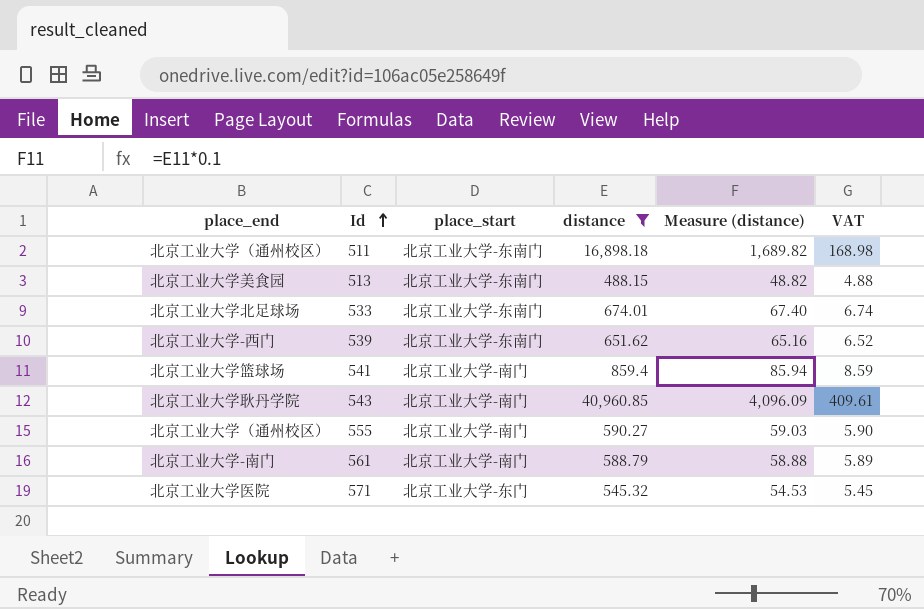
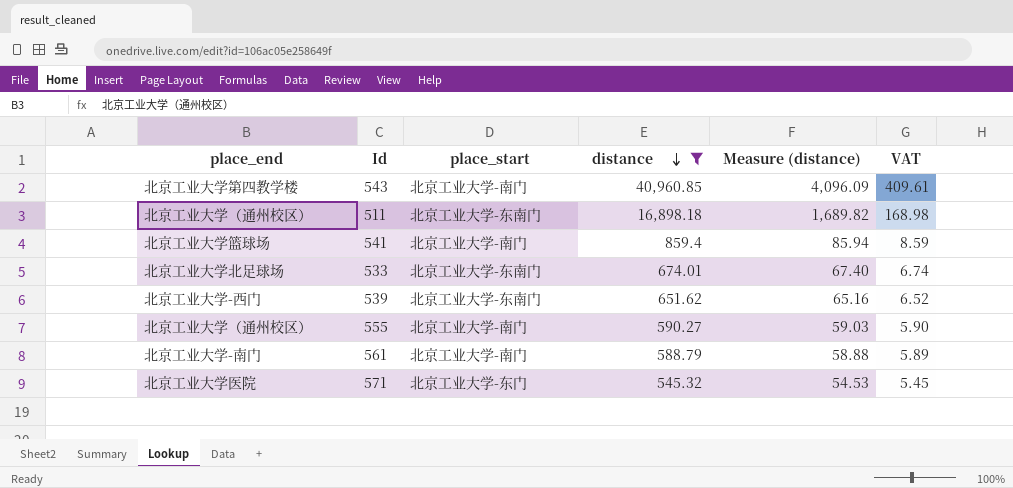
row order: Id ascending -> distance descending
row 513: 北京工业大学美食园 | 北京工业大学-东南门 | 488.15 | 48.82 | 4.88 -> none
543 | place_end: 北京工业大学耿丹学院 -> 北京工业大学第四教学楼

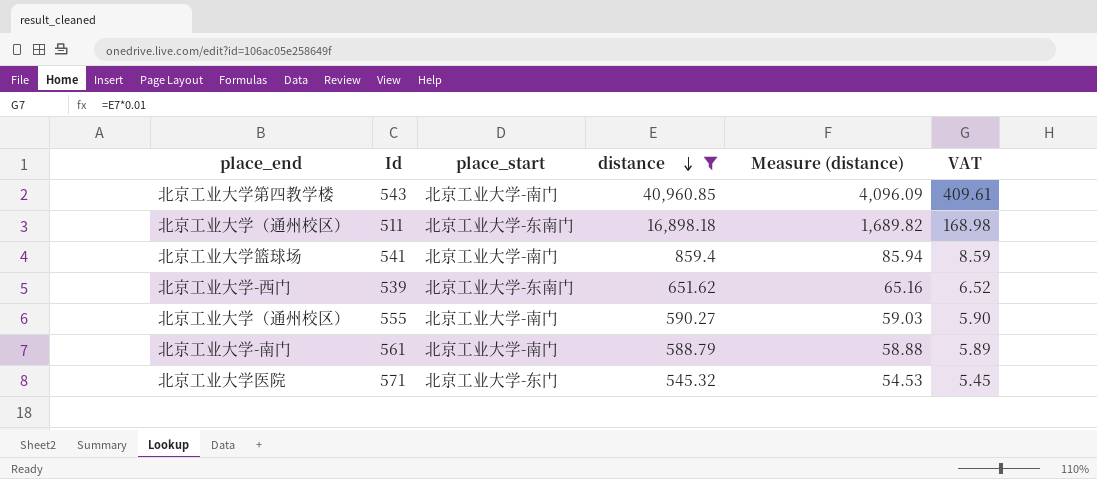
row 533: 北京工业大学北足球场 | 北京工业大学-东南门 | 674.01 | 67.40 | 6.74 -> none

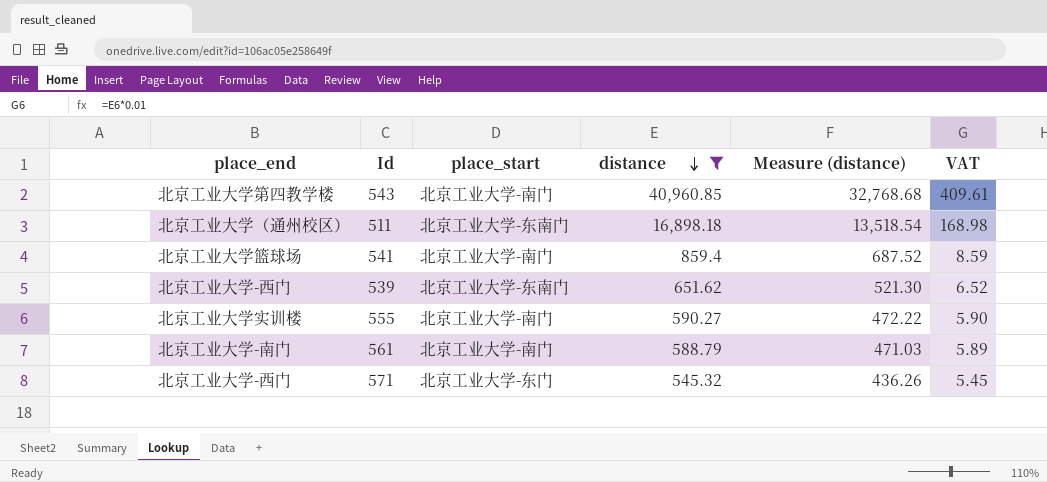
column Measure (distance) | formula: [distance] * 0.1 -> [distance] * 0.8
555 | place_end: 北京工业大学（通州校区） -> 北京工业大学实训楼
571 | place_end: 北京工业大学医院 -> 北京工业大学-西门

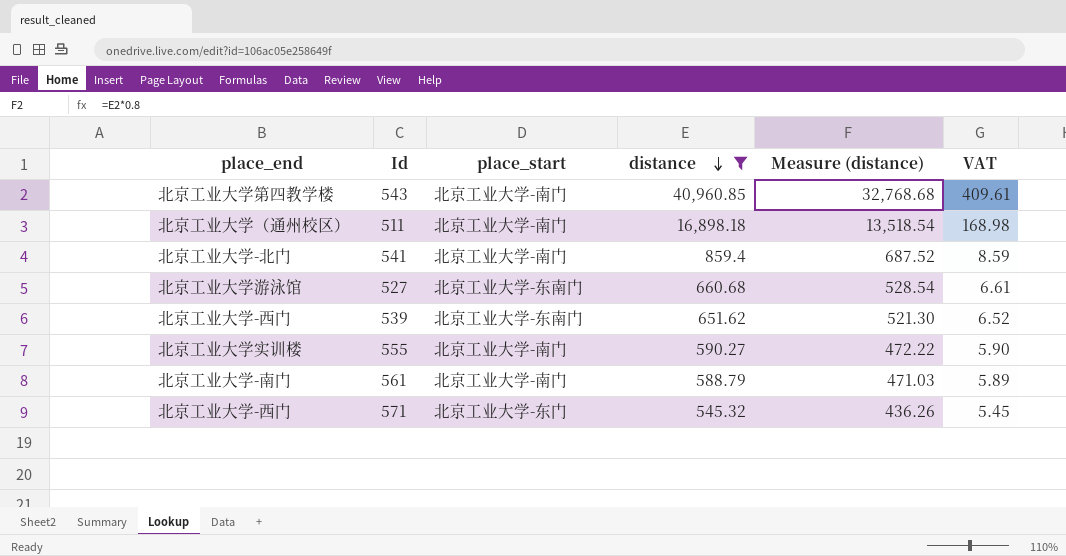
511 | place_start: 北京工业大学-东南门 -> 北京工业大学-南门
541 | place_end: 北京工业大学篮球场 -> 北京工业大学-北门
row 527: none -> 北京工业大学游泳馆 | 北京工业大学-东南门 | 660.68 | 528.54 | 6.61

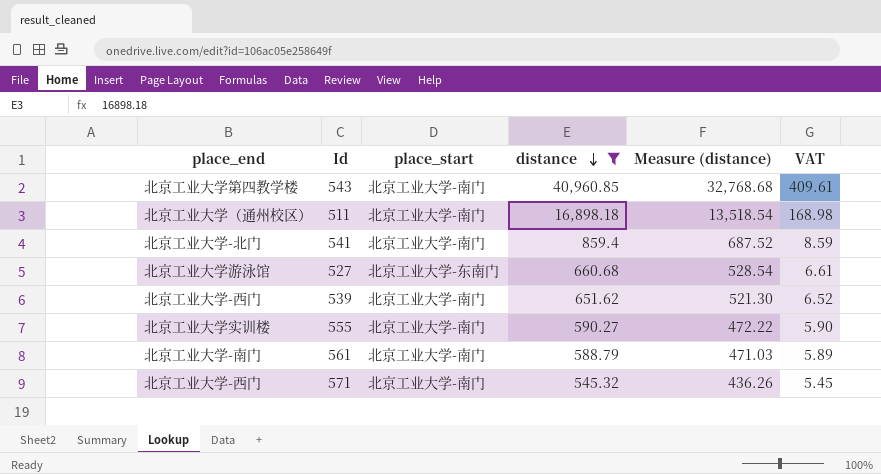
539 | place_start: 北京工业大学-东南门 -> 北京工业大学-南门
571 | place_start: 北京工业大学-东门 -> 北京工业大学-南门

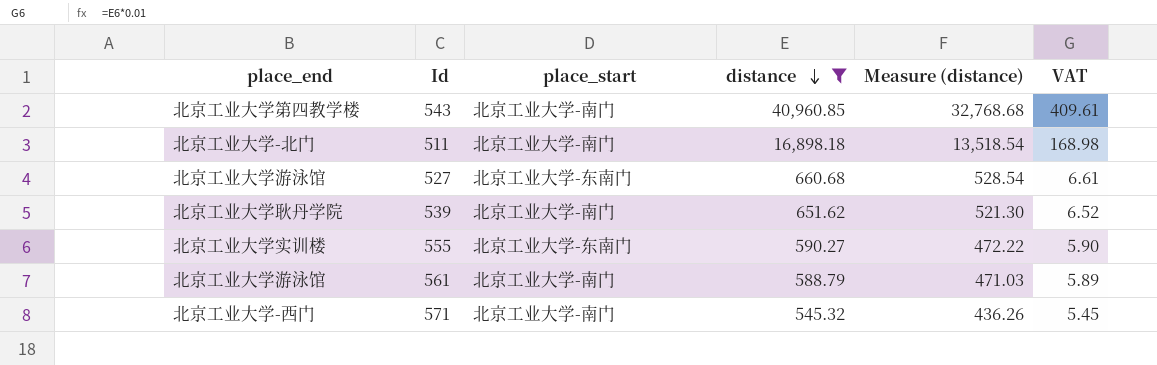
row 541: 北京工业大学-北门 | 北京工业大学-南门 | 859.4 | 687.52 | 8.59 -> none
511 | place_end: 北京工业大学（通州校区） -> 北京工业大学-北门
539 | place_end: 北京工业大学-西门 -> 北京工业大学耿丹学院
555 | place_start: 北京工业大学-南门 -> 北京工业大学-东南门
561 | place_end: 北京工业大学-南门 -> 北京工业大学游泳馆

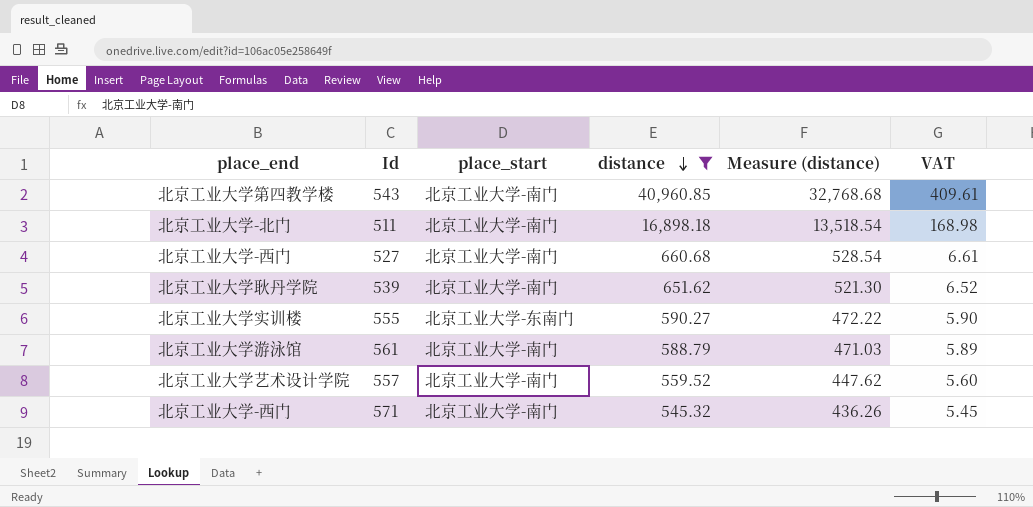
527 | place_end: 北京工业大学游泳馆 -> 北京工业大学-西门
527 | place_start: 北京工业大学-东南门 -> 北京工业大学-南门
row 557: none -> 北京工业大学艺术设计学院 | 北京工业大学-南门 | 559.52 | 447.62 | 5.60

